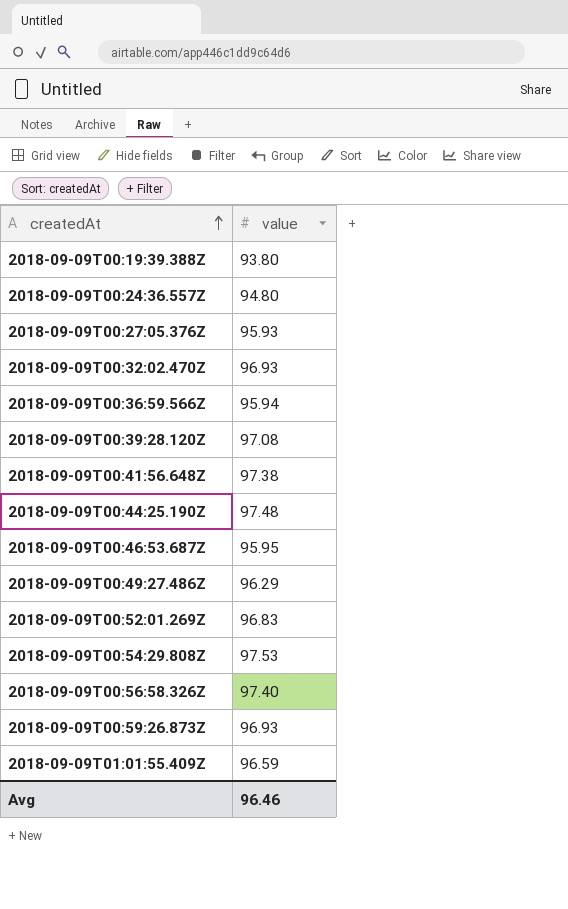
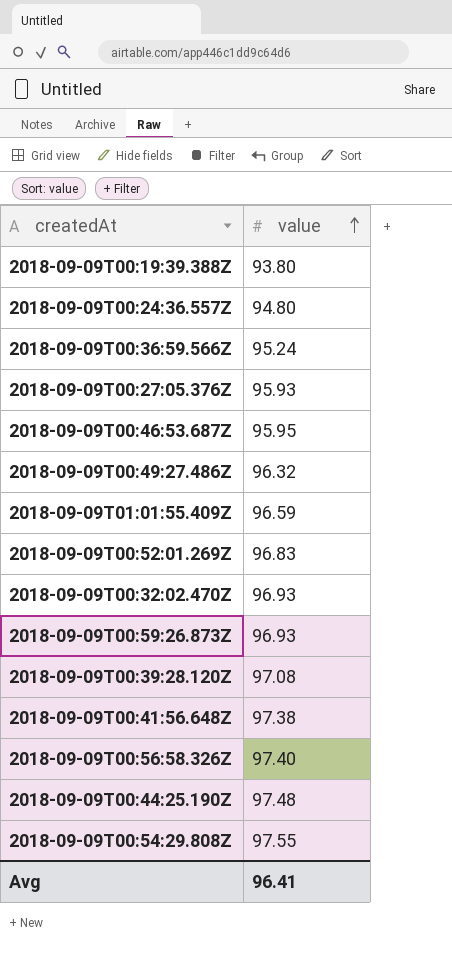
row order: createdAt ascending -> value ascending
2018-09-09T00:36:59.566Z | value: 95.94 -> 95.24
2018-09-09T00:49:27.486Z | value: 96.29 -> 96.32
2018-09-09T00:54:29.808Z | value: 97.53 -> 97.55
Avg | value: 96.46 -> 96.41

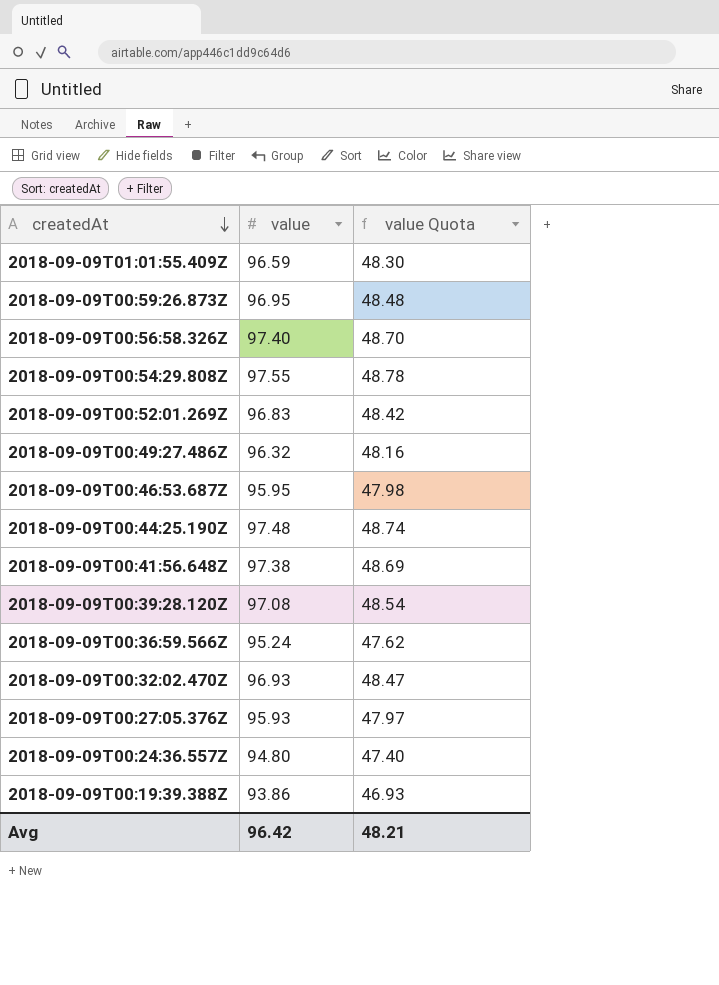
row order: value ascending -> createdAt descending
column value Quota | formula: none -> [value] * 0.5
2018-09-09T00:59:26.873Z | value: 96.93 -> 96.95
2018-09-09T00:19:39.388Z | value: 93.80 -> 93.86
Avg | value: 96.41 -> 96.42

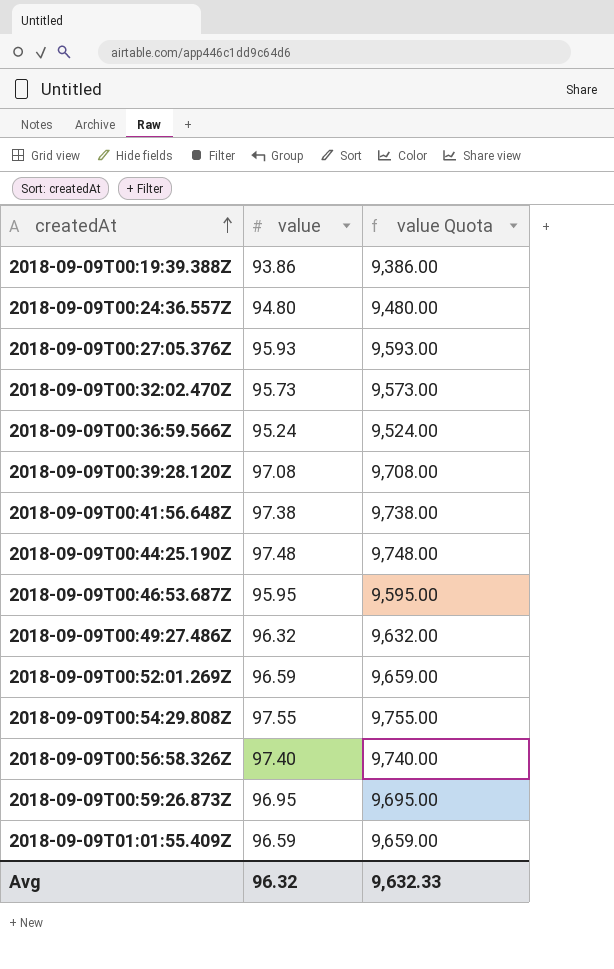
row order: createdAt descending -> createdAt ascending
column value Quota | formula: [value] * 0.5 -> [value] * 100
2018-09-09T00:32:02.470Z | value: 96.93 -> 95.73
2018-09-09T00:52:01.269Z | value: 96.83 -> 96.59
Avg | value: 96.42 -> 96.32
Avg | value Quota: 48.21 -> 9,632.33

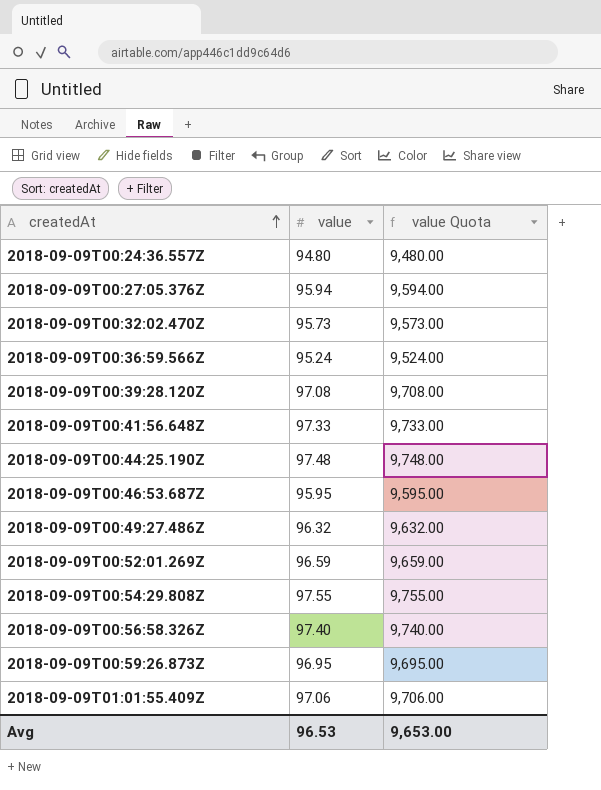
row 2018-09-09T00:19:39.388Z: 93.86 | 9,386.00 -> none
2018-09-09T00:27:05.376Z | value: 95.93 -> 95.94
2018-09-09T00:27:05.376Z | value Quota: 9,593.00 -> 9,594.00
2018-09-09T00:41:56.648Z | value: 97.38 -> 97.33
2018-09-09T00:41:56.648Z | value Quota: 9,738.00 -> 9,733.00
2018-09-09T01:01:55.409Z | value: 96.59 -> 97.06
2018-09-09T01:01:55.409Z | value Quota: 9,659.00 -> 9,706.00
Avg | value: 96.32 -> 96.53
Avg | value Quota: 9,632.33 -> 9,653.00

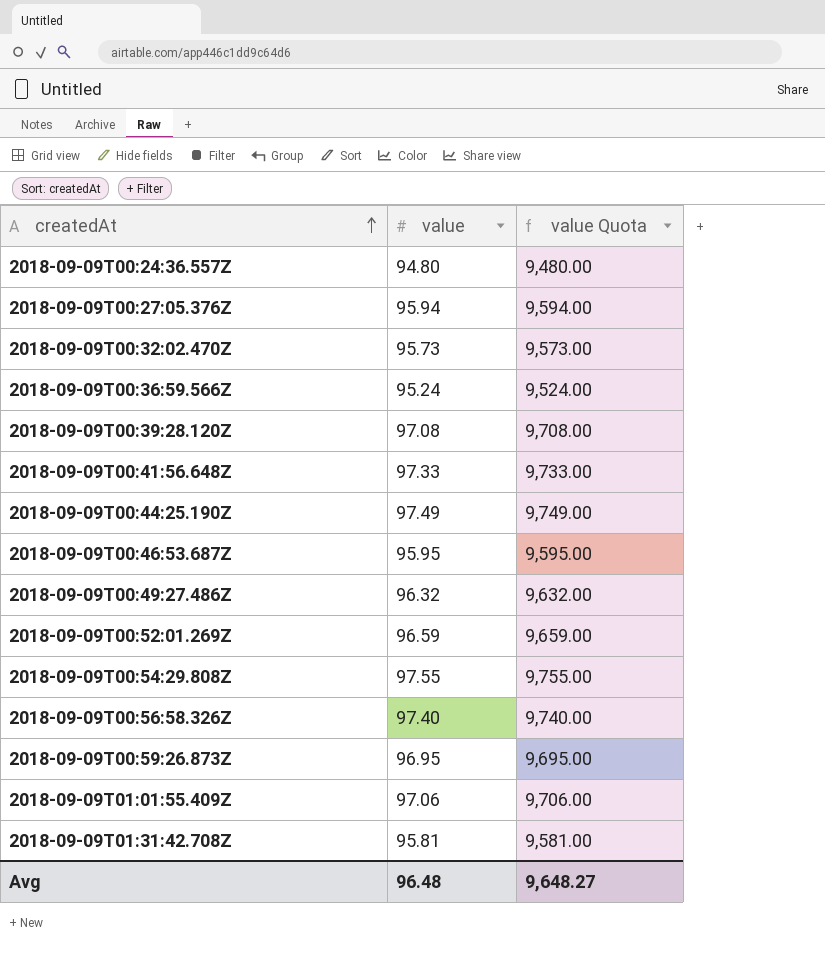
2018-09-09T00:44:25.190Z | value: 97.48 -> 97.49
2018-09-09T00:44:25.190Z | value Quota: 9,748.00 -> 9,749.00
row 2018-09-09T01:31:42.708Z: none -> 95.81 | 9,581.00
Avg | value: 96.53 -> 96.48
Avg | value Quota: 9,653.00 -> 9,648.27

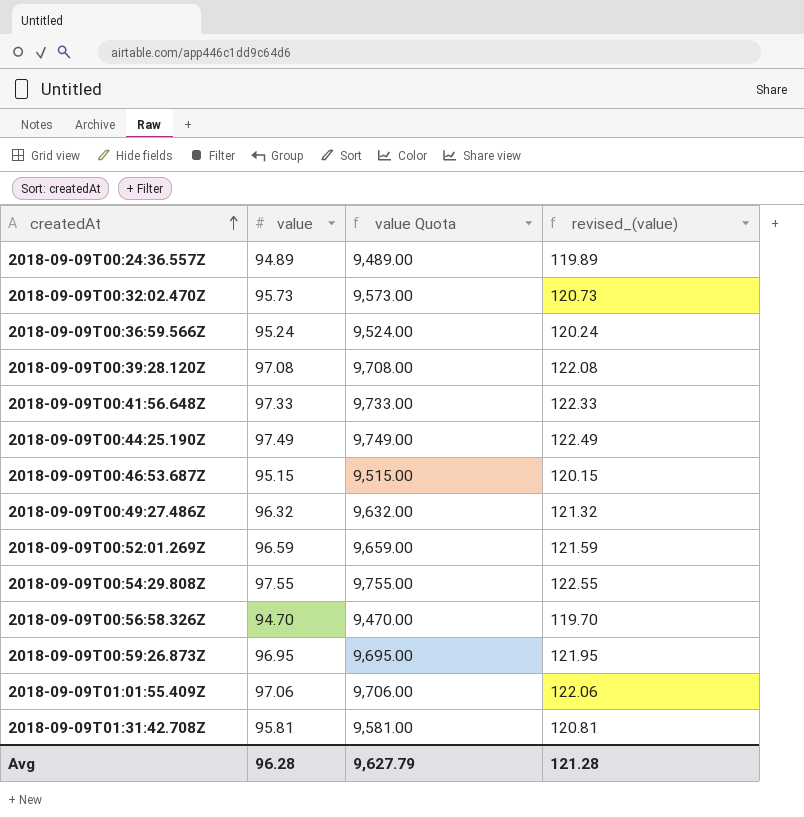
column revised_(value) | formula: none -> [value] + 25
row 2018-09-09T00:27:05.376Z: 95.94 | 9,594.00 -> none
2018-09-09T00:24:36.557Z | value: 94.80 -> 94.89
2018-09-09T00:24:36.557Z | value Quota: 9,480.00 -> 9,489.00
2018-09-09T00:46:53.687Z | value: 95.95 -> 95.15
2018-09-09T00:46:53.687Z | value Quota: 9,595.00 -> 9,515.00
2018-09-09T00:56:58.326Z | value: 97.40 -> 94.70
2018-09-09T00:56:58.326Z | value Quota: 9,740.00 -> 9,470.00
Avg | value: 96.48 -> 96.28
Avg | value Quota: 9,648.27 -> 9,627.79

